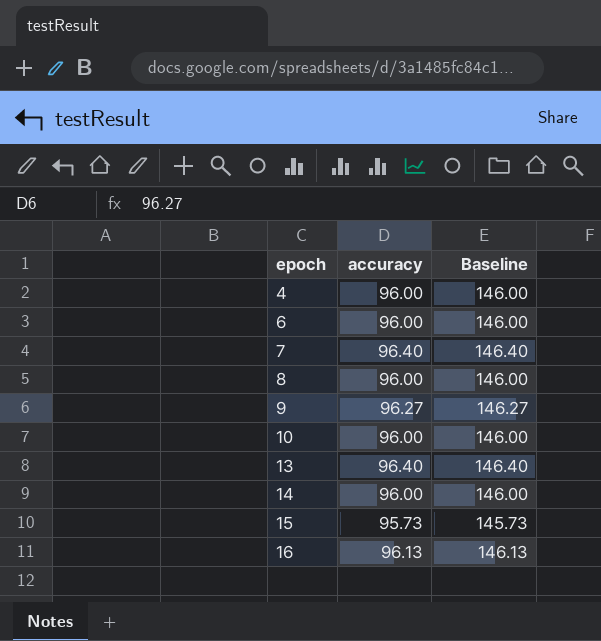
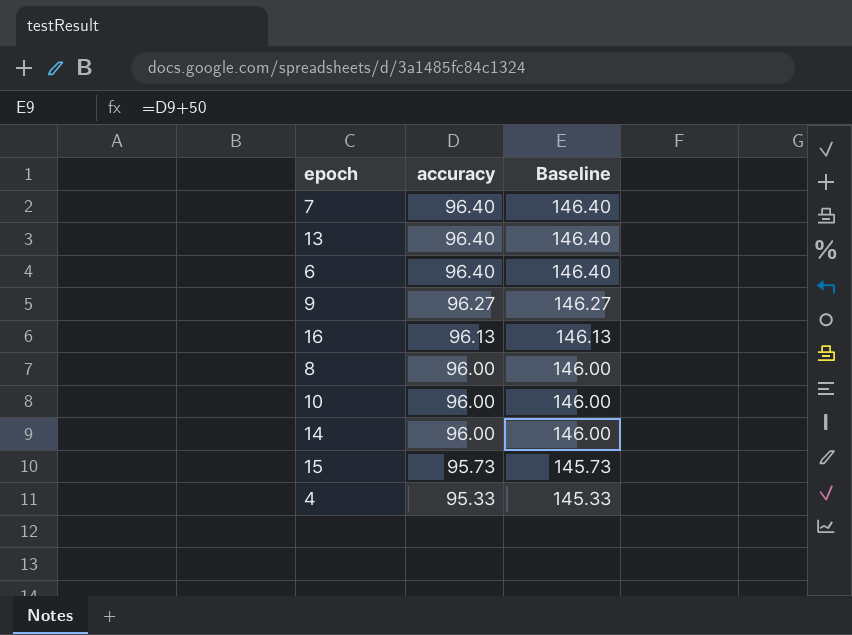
row order: epoch ascending -> accuracy descending
6 | accuracy: 96.00 -> 96.40
6 | Baseline: 146.00 -> 146.40
4 | accuracy: 96.00 -> 95.33
4 | Baseline: 146.00 -> 145.33

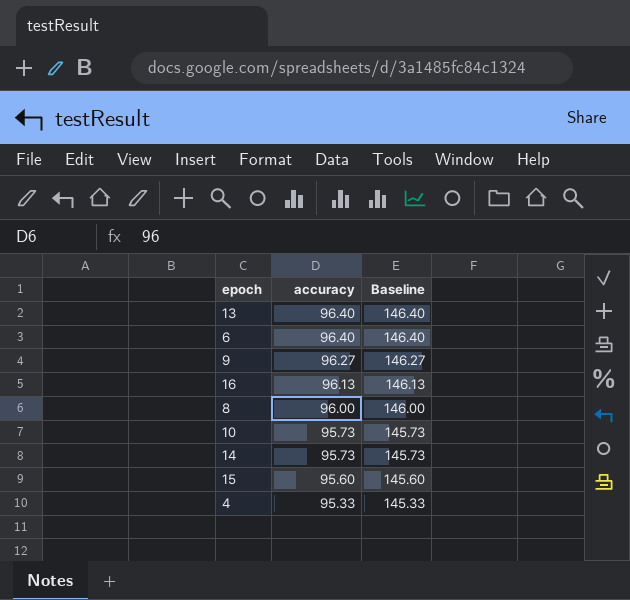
row 7: 96.40 | 146.40 -> none
10 | accuracy: 96.00 -> 95.73
10 | Baseline: 146.00 -> 145.73
14 | accuracy: 96.00 -> 95.73
14 | Baseline: 146.00 -> 145.73
15 | accuracy: 95.73 -> 95.60
15 | Baseline: 145.73 -> 145.60

